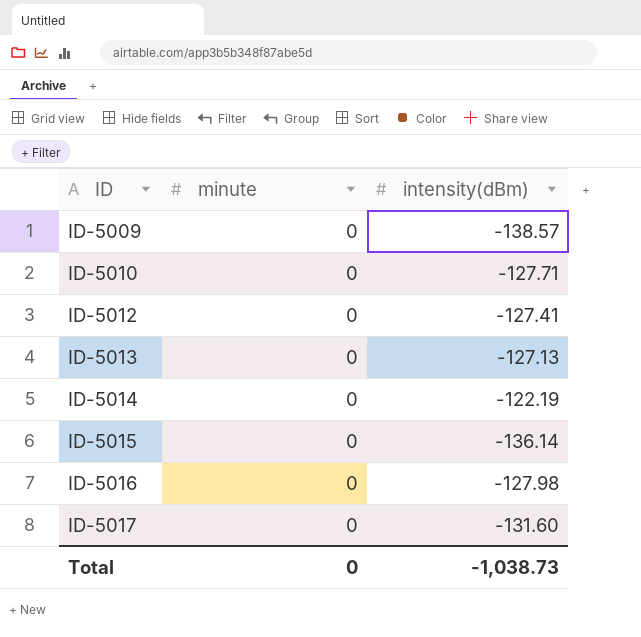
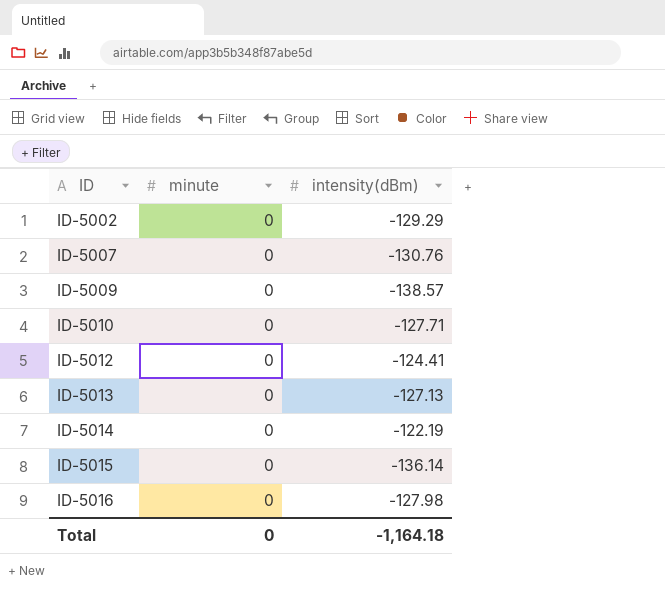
row ID-5017: 0 | -131.60 -> none
row ID-5002: none -> 0 | -129.29
row ID-5007: none -> 0 | -130.76
ID-5012 | intensity(dBm): -127.41 -> -124.41
Total | intensity(dBm): -1,038.73 -> -1,164.18

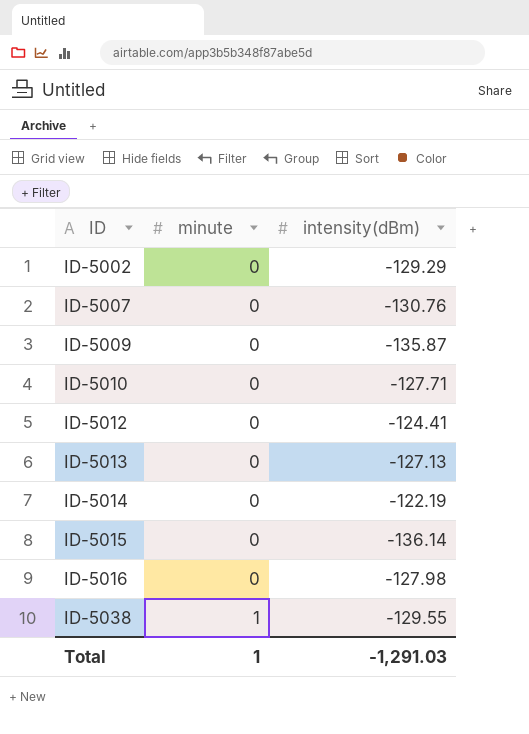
ID-5009 | intensity(dBm): -138.57 -> -135.87
row ID-5038: none -> 1 | -129.55
Total | minute: 0 -> 1
Total | intensity(dBm): -1,164.18 -> -1,291.03

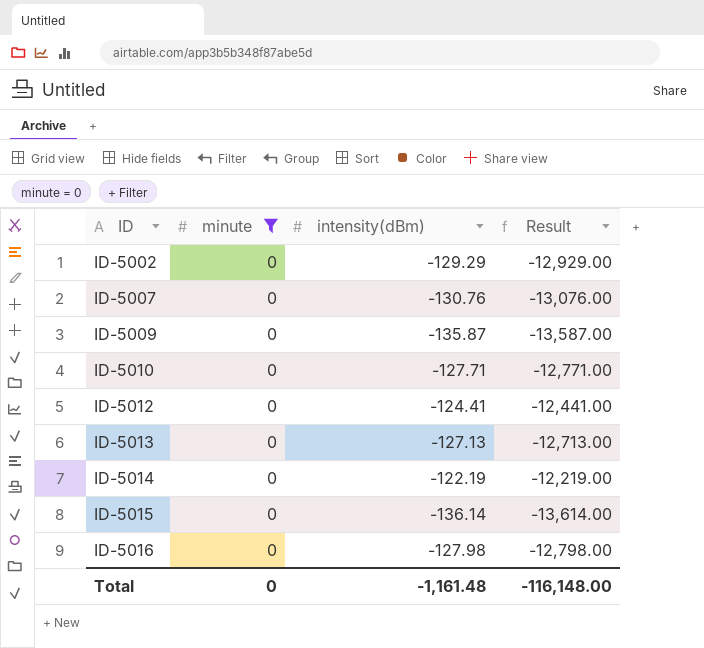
filter: none -> minute = 0
column Result | formula: none -> [intensity(dBm)] * 100
Total | minute: 1 -> 0
Total | intensity(dBm): -1,291.03 -> -1,161.48

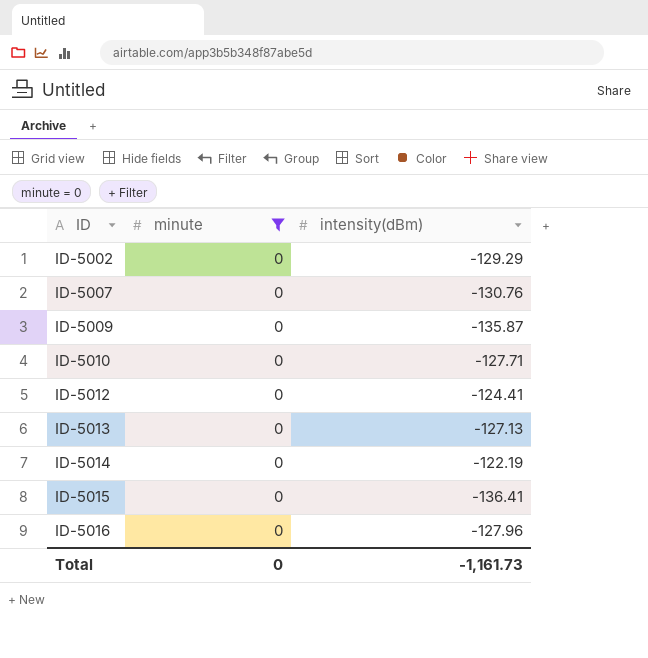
column Result | formula: [intensity(dBm)] * 100 -> none
ID-5015 | intensity(dBm): -136.14 -> -136.41
ID-5016 | intensity(dBm): -127.98 -> -127.96
Total | intensity(dBm): -1,161.48 -> -1,161.73

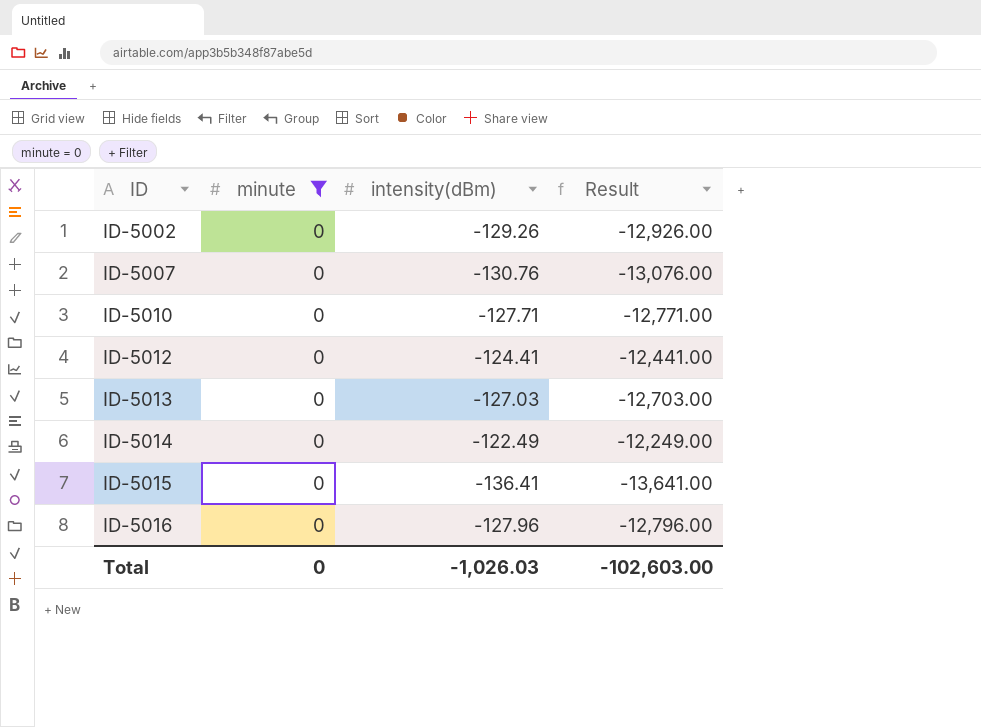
column Result | formula: none -> [intensity(dBm)] * 100
row ID-5009: 0 | -135.87 -> none
ID-5002 | intensity(dBm): -129.29 -> -129.26
ID-5013 | intensity(dBm): -127.13 -> -127.03
ID-5014 | intensity(dBm): -122.19 -> -122.49
Total | intensity(dBm): -1,161.73 -> -1,026.03

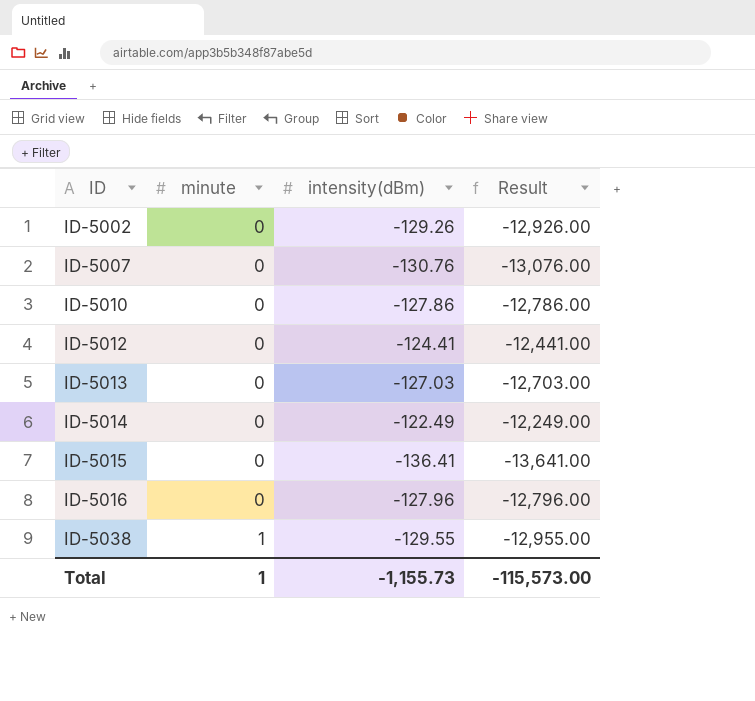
filter: minute = 0 -> none
ID-5010 | intensity(dBm): -127.71 -> -127.86
ID-5010 | Result: -12,771.00 -> -12,786.00
Total | minute: 0 -> 1
Total | intensity(dBm): -1,026.03 -> -1,155.73
Total | Result: -102,603.00 -> -115,573.00

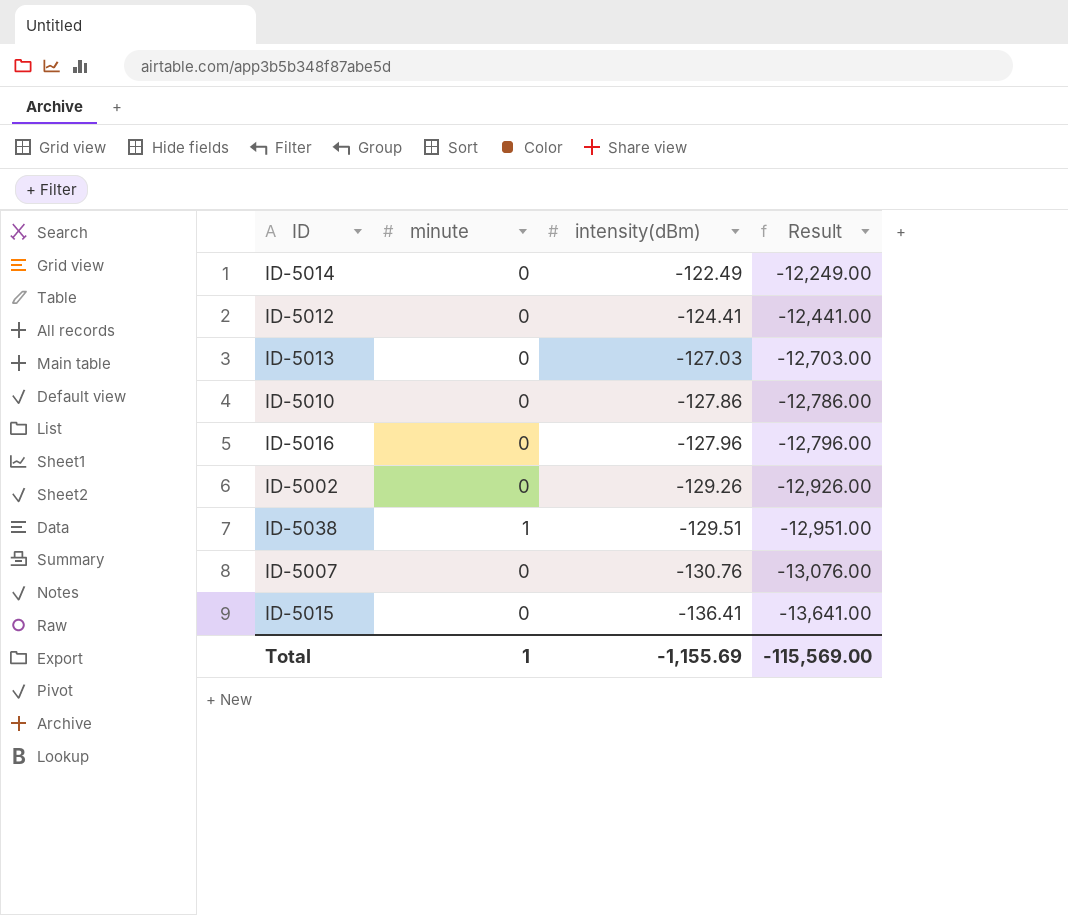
row order: ID ascending -> intensity(dBm) descending
ID-5038 | intensity(dBm): -129.55 -> -129.51
ID-5038 | Result: -12,955.00 -> -12,951.00
Total | intensity(dBm): -1,155.73 -> -1,155.69
Total | Result: -115,573.00 -> -115,569.00

